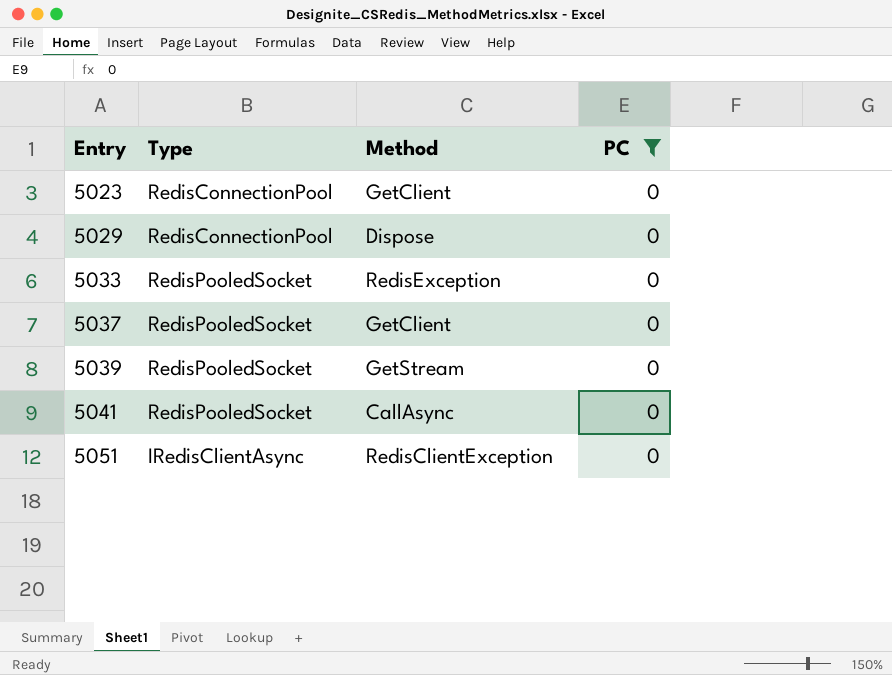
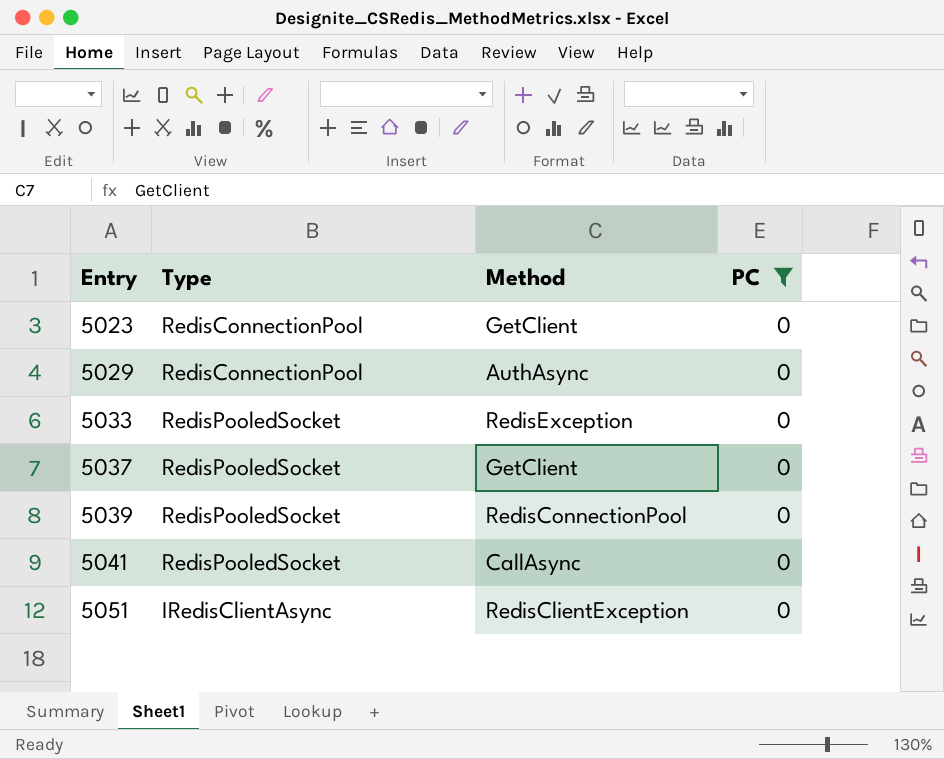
5029 | Method: Dispose -> AuthAsync
5039 | Method: GetStream -> RedisConnectionPool

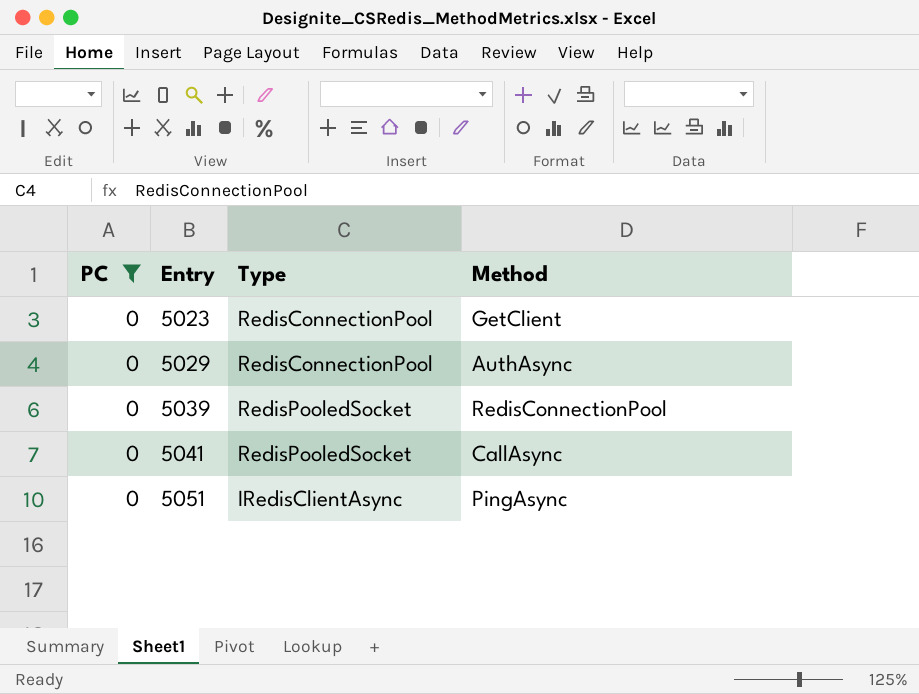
column PC | position: 4 -> 1
row 5033: RedisPooledSocket | RedisException | 0 -> none
row 5037: RedisPooledSocket | GetClient | 0 -> none
5051 | Method: RedisClientException -> PingAsync

